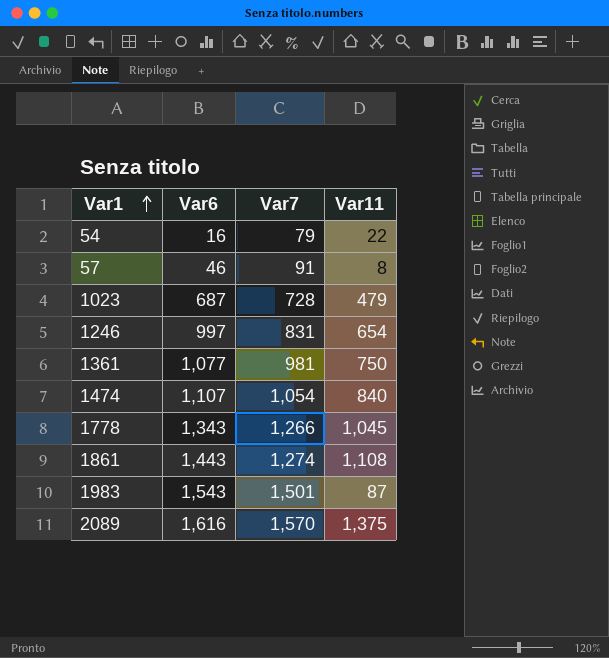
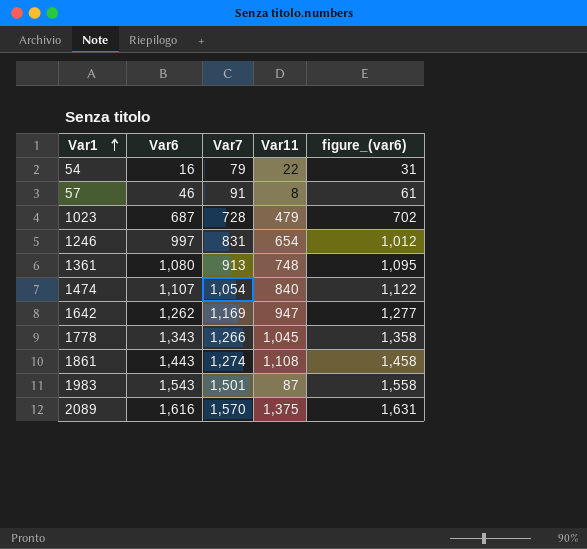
column figure_(var6) | formula: none -> [Var6] + 15
1361 | Var6: 1,077 -> 1,080
1361 | Var7: 981 -> 913
1361 | Var11: 750 -> 748
row 1642: none -> 1,262 | 1,169 | 947 | 1,277

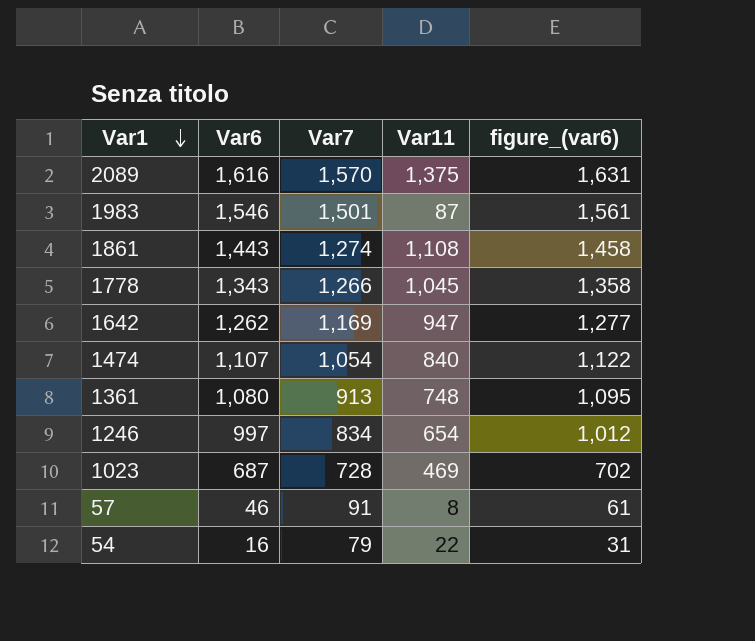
row order: Var1 ascending -> Var1 descending
1983 | Var6: 1,543 -> 1,546
1983 | figure_(var6): 1,558 -> 1,561
1246 | Var7: 831 -> 834
1023 | Var11: 479 -> 469

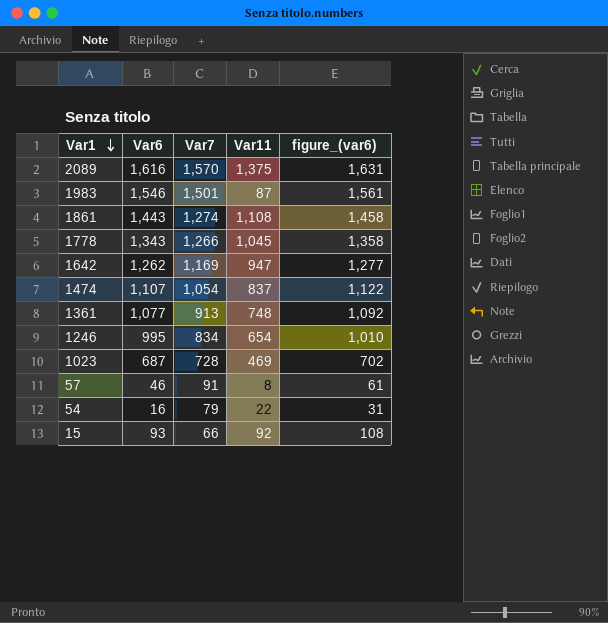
1474 | Var11: 840 -> 837
1361 | Var6: 1,080 -> 1,077
1361 | figure_(var6): 1,095 -> 1,092
1246 | Var6: 997 -> 995
1246 | figure_(var6): 1,012 -> 1,010
row 15: none -> 93 | 66 | 92 | 108

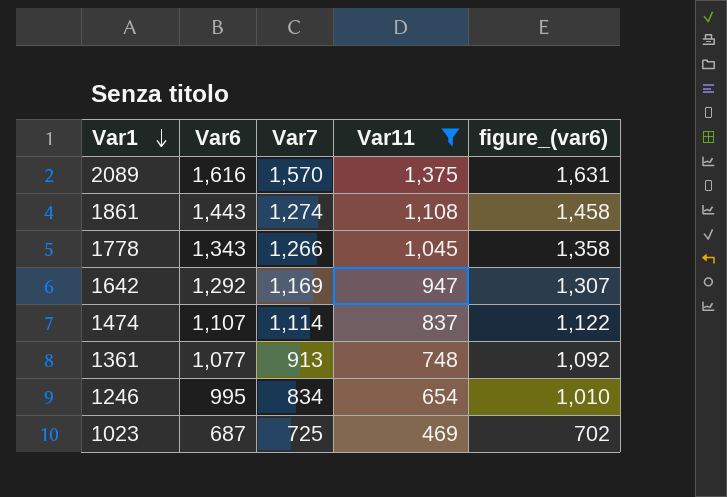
filter: none -> Var11 >= 469
1642 | Var6: 1,262 -> 1,292
1642 | figure_(var6): 1,277 -> 1,307
1474 | Var7: 1,054 -> 1,114
1023 | Var7: 728 -> 725

